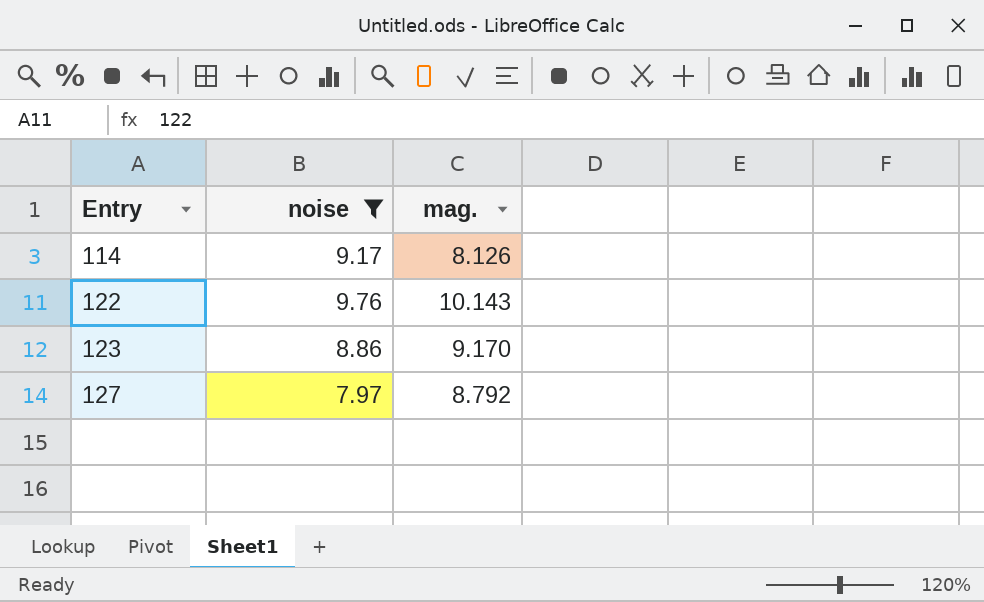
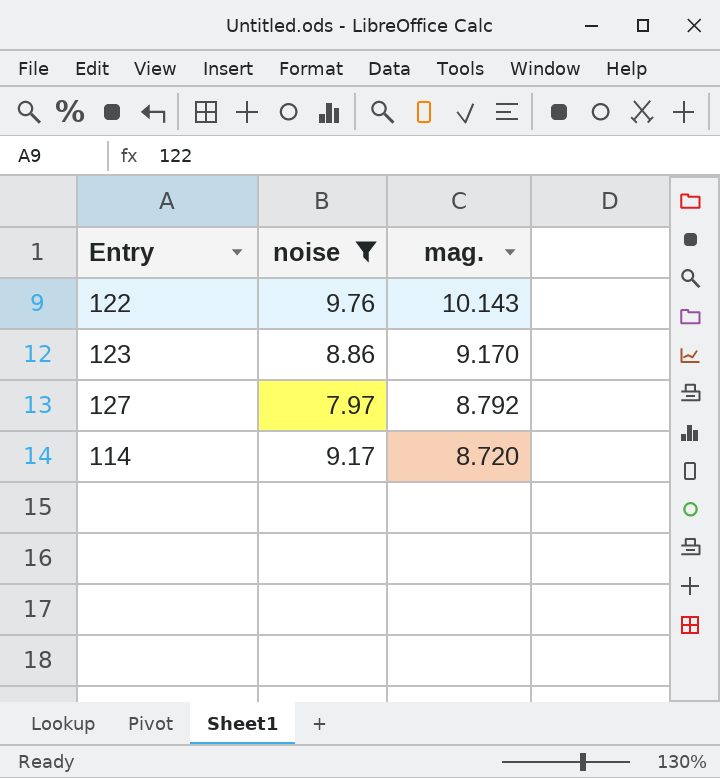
row order: Entry ascending -> mag. descending
114 | mag.: 8.126 -> 8.720

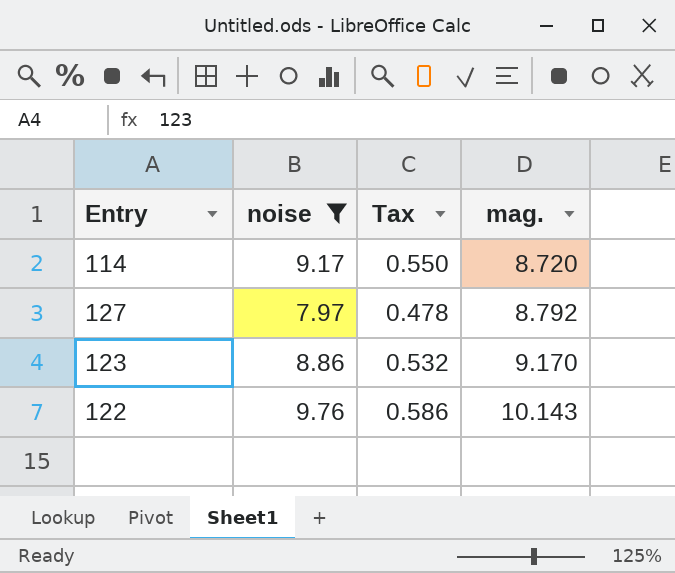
row order: mag. descending -> mag. ascending
column Tax | formula: none -> [noise] * 0.06

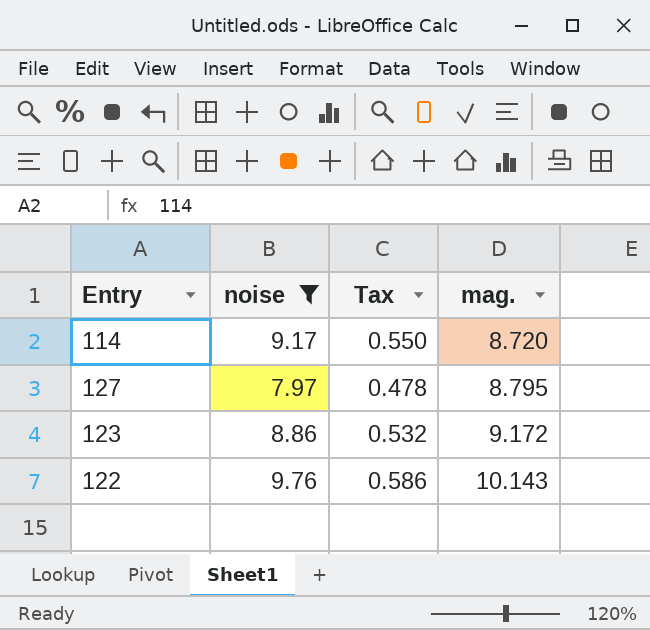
127 | mag.: 8.792 -> 8.795
123 | mag.: 9.170 -> 9.172

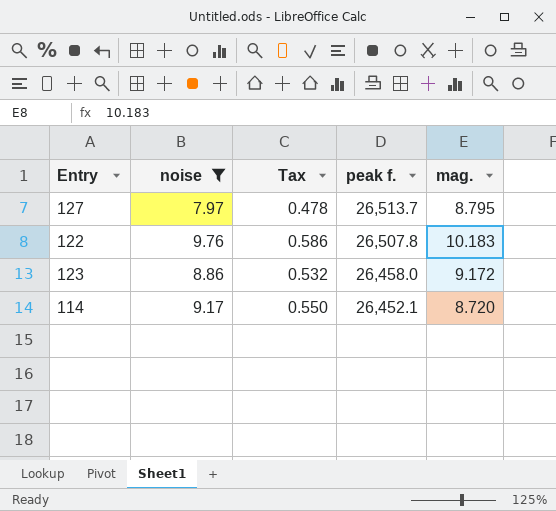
row order: mag. ascending -> peak f. descending
column peak f. | position: none -> 4
122 | mag.: 10.143 -> 10.183

